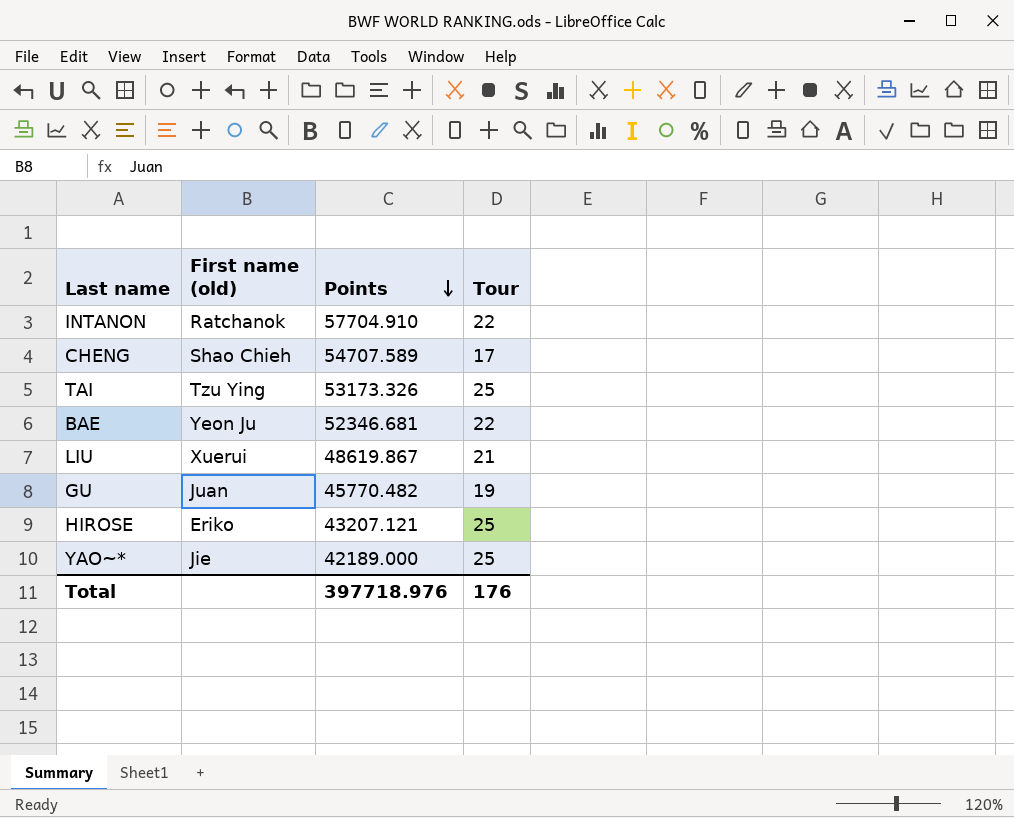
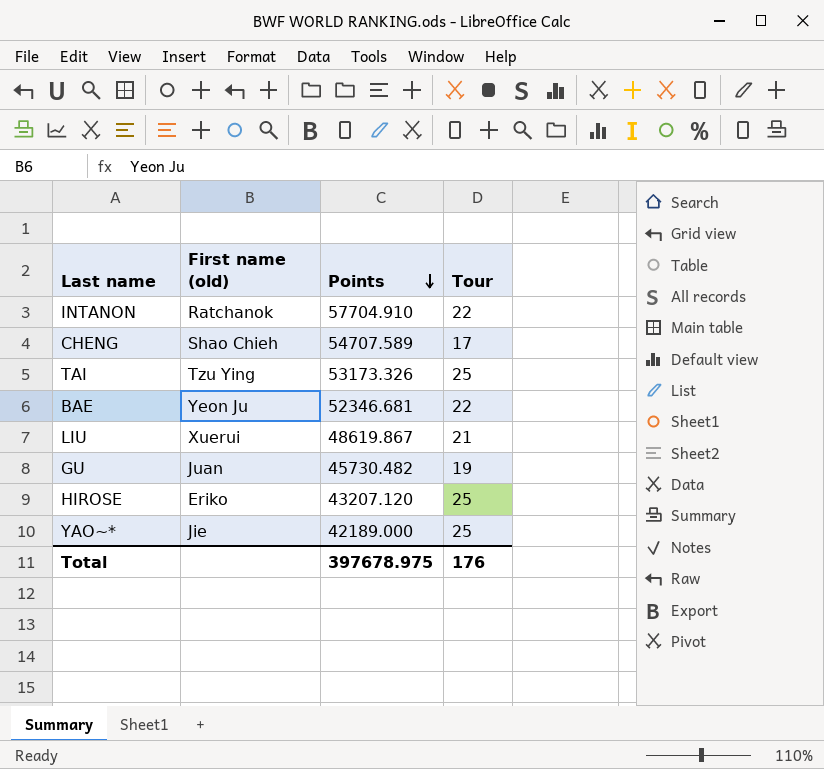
GU | Points: 45770.482 -> 45730.482
HIROSE | Points: 43207.121 -> 43207.120
Total | Points: 397718.976 -> 397678.975

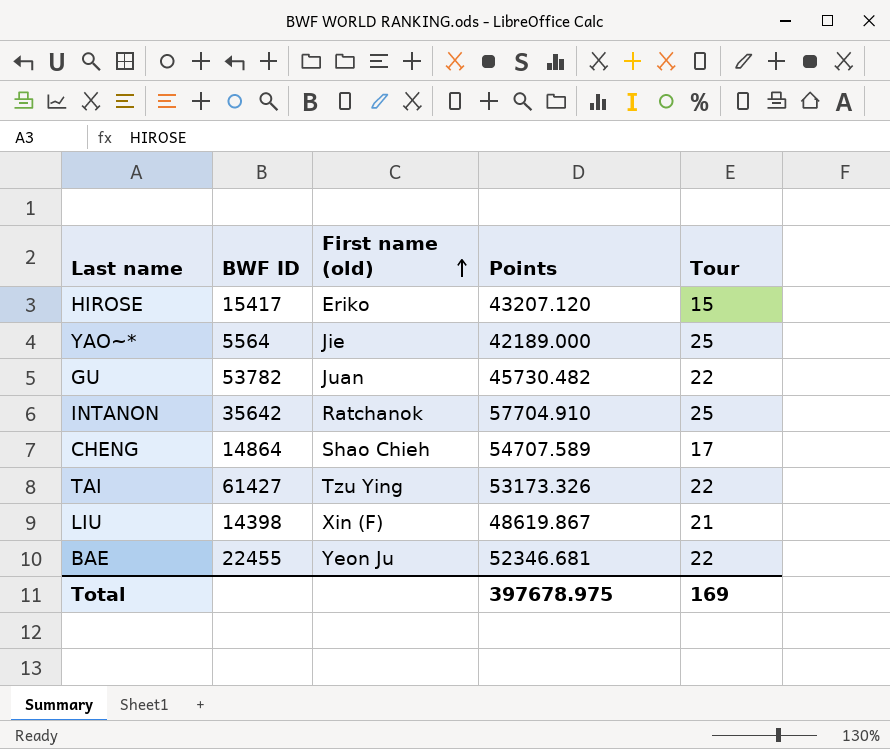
row order: Points descending -> First name (old) ascending
column BWF ID | position: none -> 2
HIROSE | Tour: 25 -> 15
GU | Tour: 19 -> 22
INTANON | Tour: 22 -> 25
TAI | Tour: 25 -> 22
LIU | First name (old): Xuerui -> Xin (F)
Total | Tour: 176 -> 169

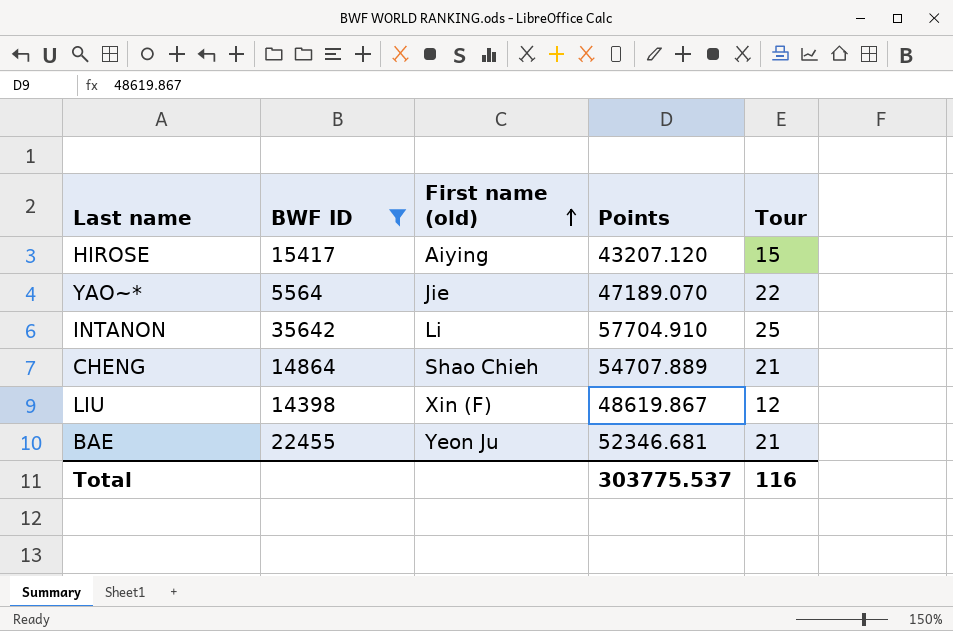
filter: none -> BWF ID <= 35642
HIROSE | First name (old): Eriko -> Aiying
YAO~* | Points: 42189.000 -> 47189.070
YAO~* | Tour: 25 -> 22
INTANON | First name (old): Ratchanok -> Li
CHENG | Points: 54707.589 -> 54707.889
CHENG | Tour: 17 -> 21
LIU | Tour: 21 -> 12
BAE | Tour: 22 -> 21
Total | Points: 397678.975 -> 303775.537
Total | Tour: 169 -> 116

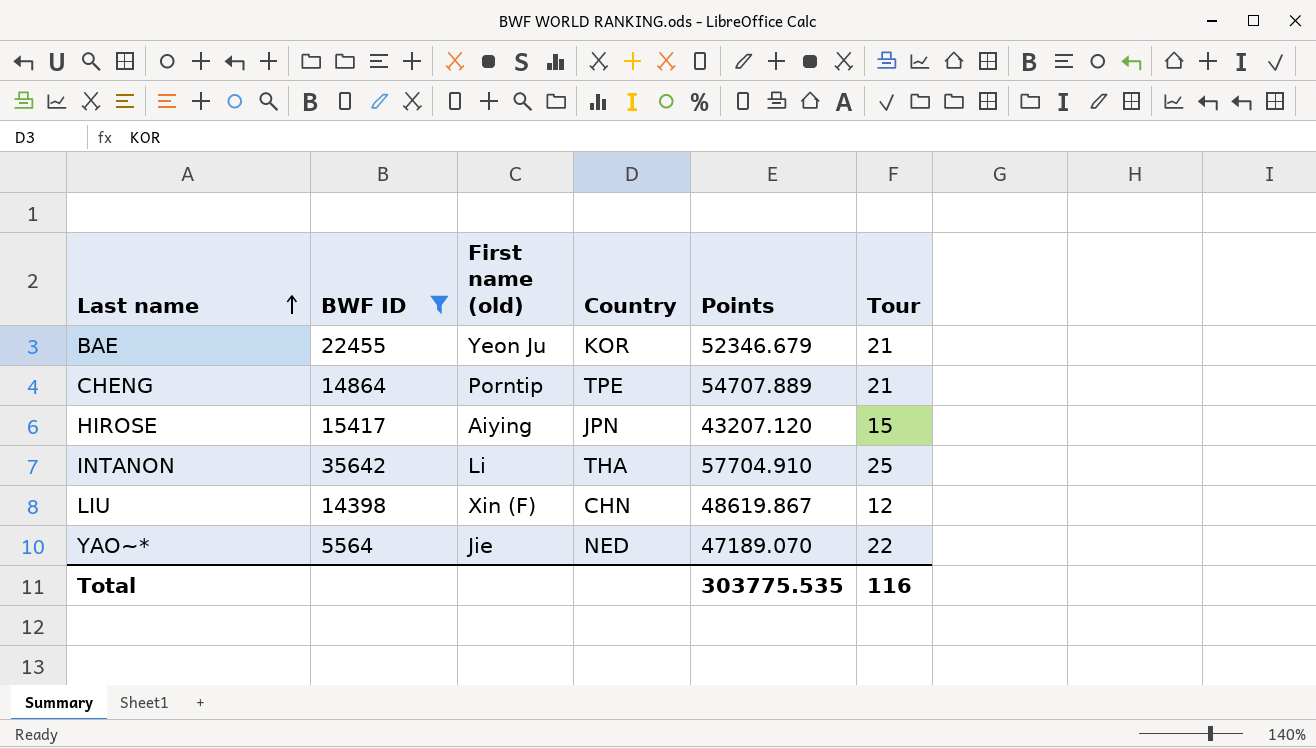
row order: First name (old) ascending -> Last name ascending
column Country | position: none -> 4
BAE | Points: 52346.681 -> 52346.679
CHENG | First name (old): Shao Chieh -> Porntip
Total | Points: 303775.537 -> 303775.535

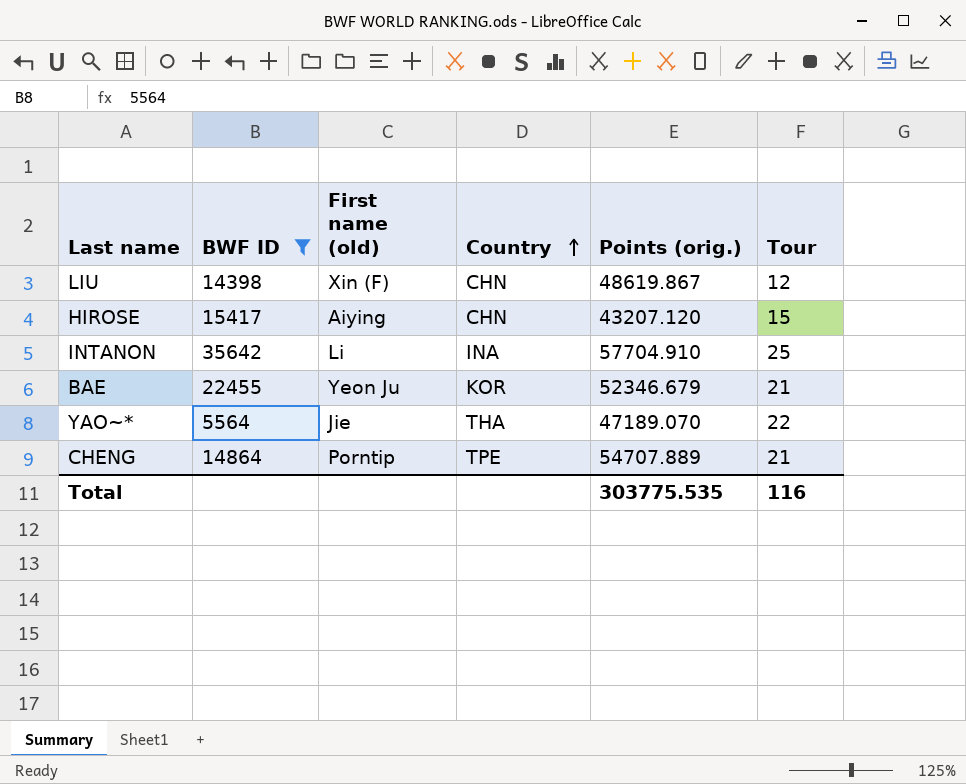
row order: Last name ascending -> Country ascending
column name: Points -> Points (orig.)
HIROSE | Country: JPN -> CHN
INTANON | Country: THA -> INA
YAO~* | Country: NED -> THA

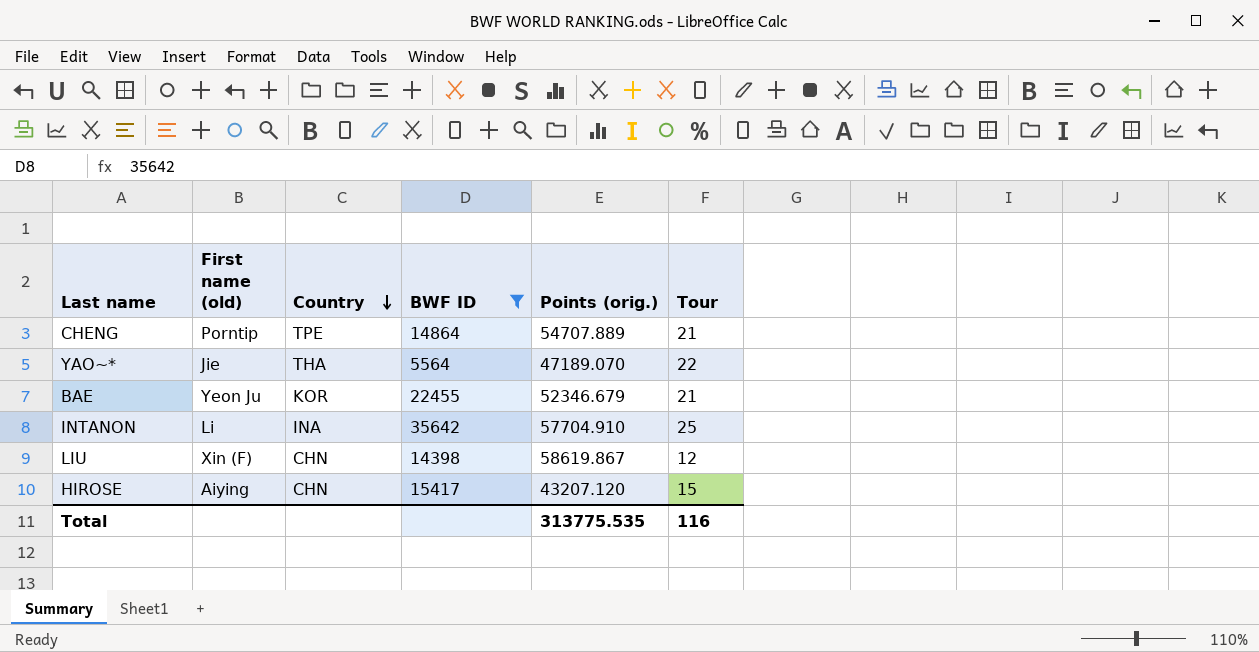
row order: Country ascending -> Country descending
column BWF ID | position: 2 -> 4
LIU | Points (orig.): 48619.867 -> 58619.867
Total | Points (orig.): 303775.535 -> 313775.535

